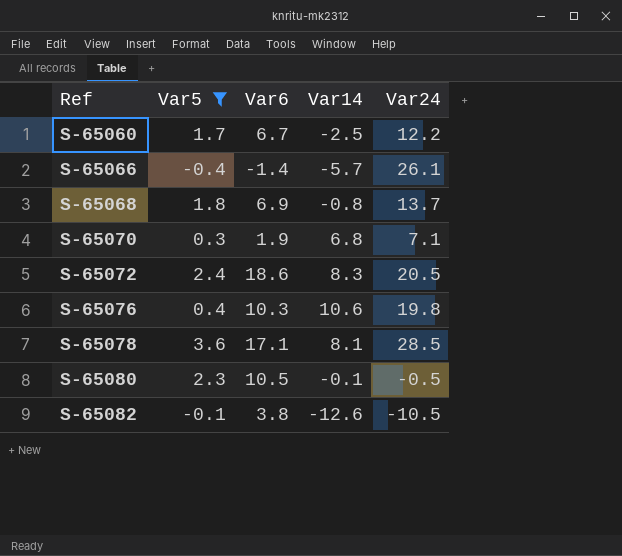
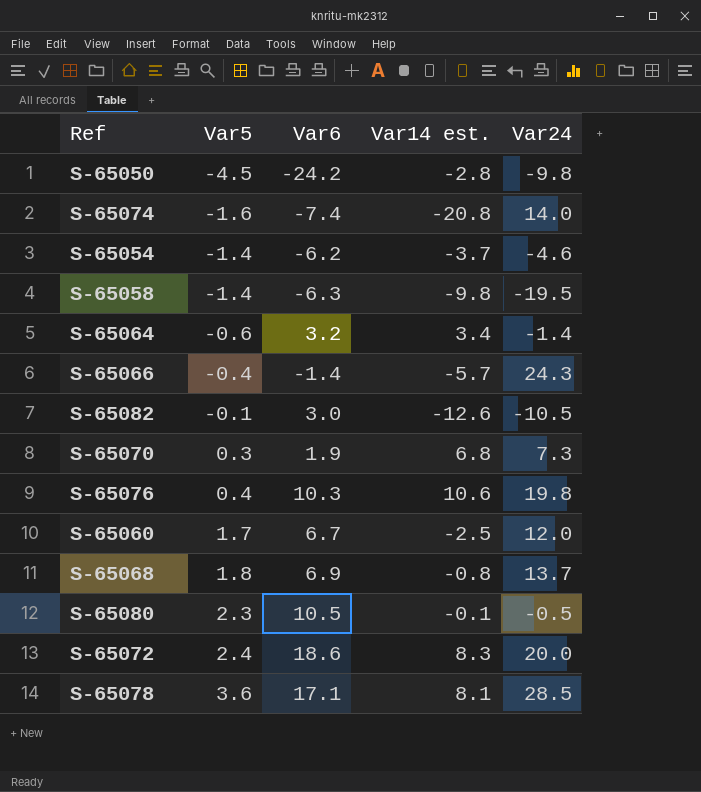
filter: Var5 >= -0.4 -> none
row order: Ref ascending -> Var5 ascending
column name: Var14 -> Var14 est.
S-65066 | Var24: 26.1 -> 24.3
S-65082 | Var6: 3.8 -> 3.0
S-65070 | Var24: 7.1 -> 7.3
S-65060 | Var24: 12.2 -> 12.0
S-65072 | Var24: 20.5 -> 20.0

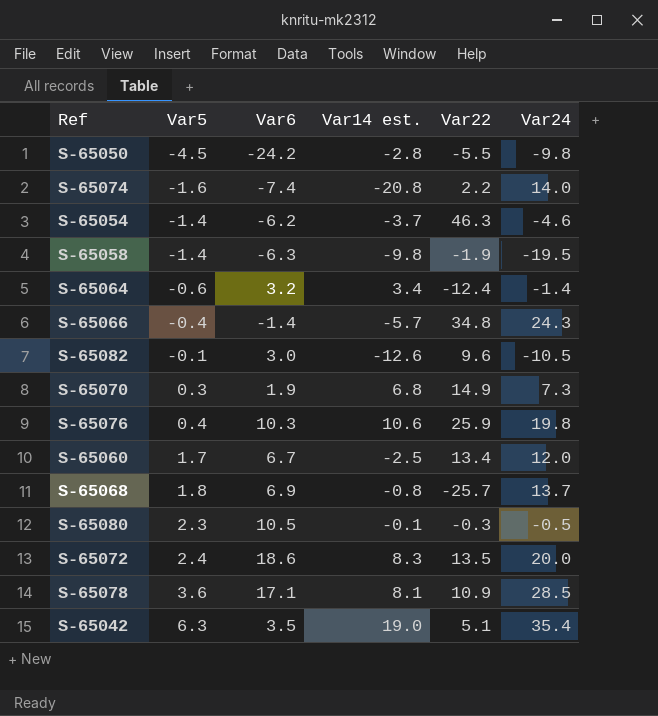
column Var22 | position: none -> 5
row S-65042: none -> 6.3 | 3.5 | 19.0 | 5.1 | 35.4

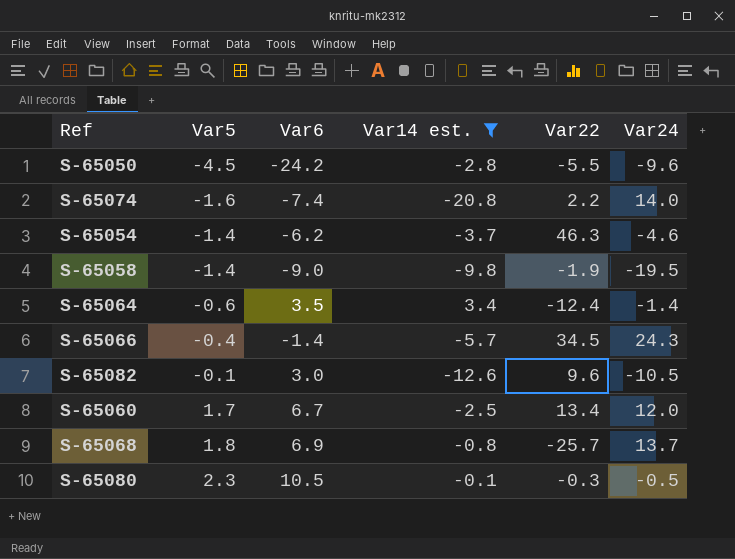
filter: none -> Var14 est. <= 3.4
S-65050 | Var24: -9.8 -> -9.6
S-65058 | Var6: -6.3 -> -9.0
S-65064 | Var6: 3.2 -> 3.5
S-65066 | Var22: 34.8 -> 34.5

